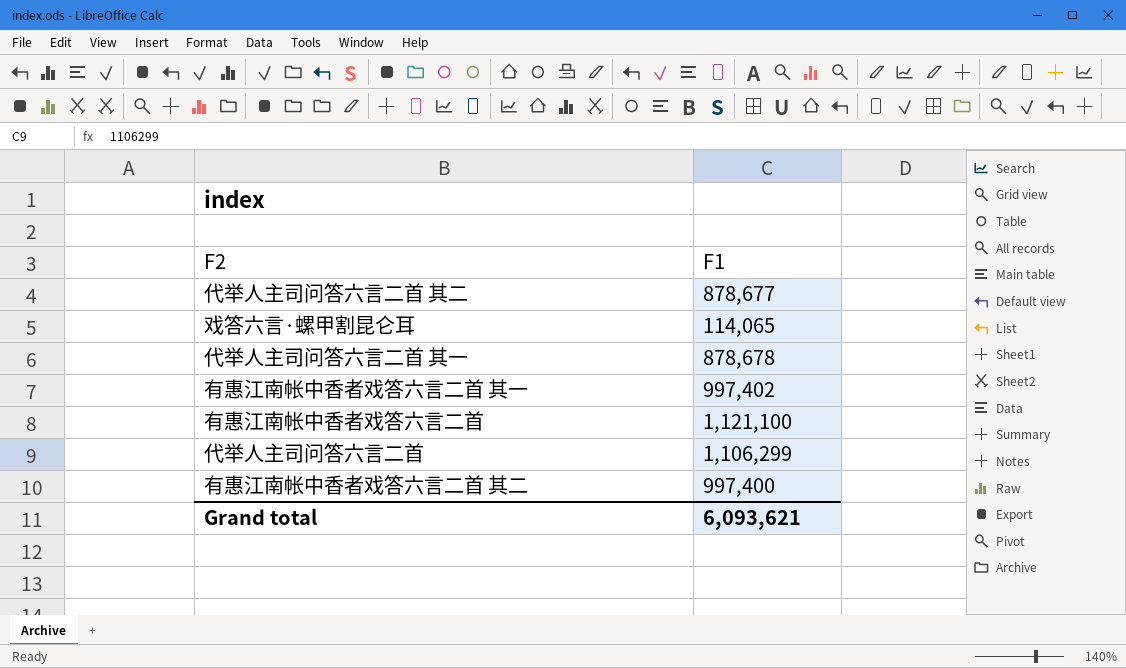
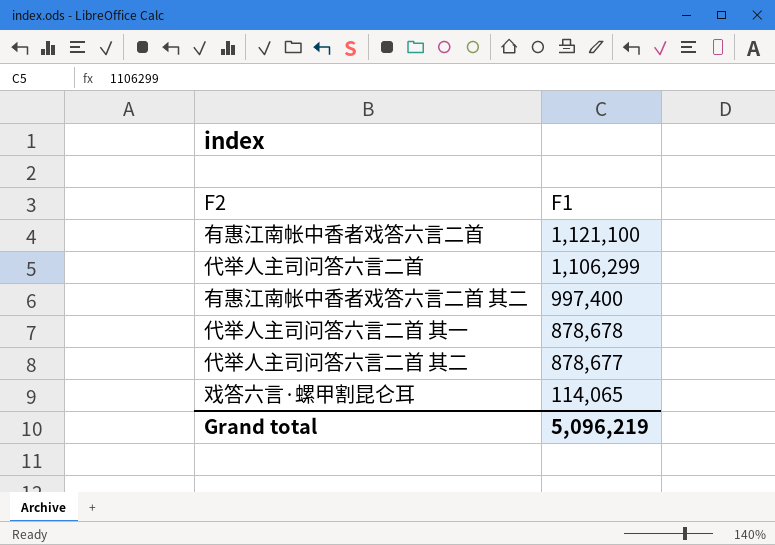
row order: none -> F1 descending
row 有惠江南帐中香者戏答六言二首 其一: 997,402 -> none
Grand total | F1: 6,093,621 -> 5,096,219

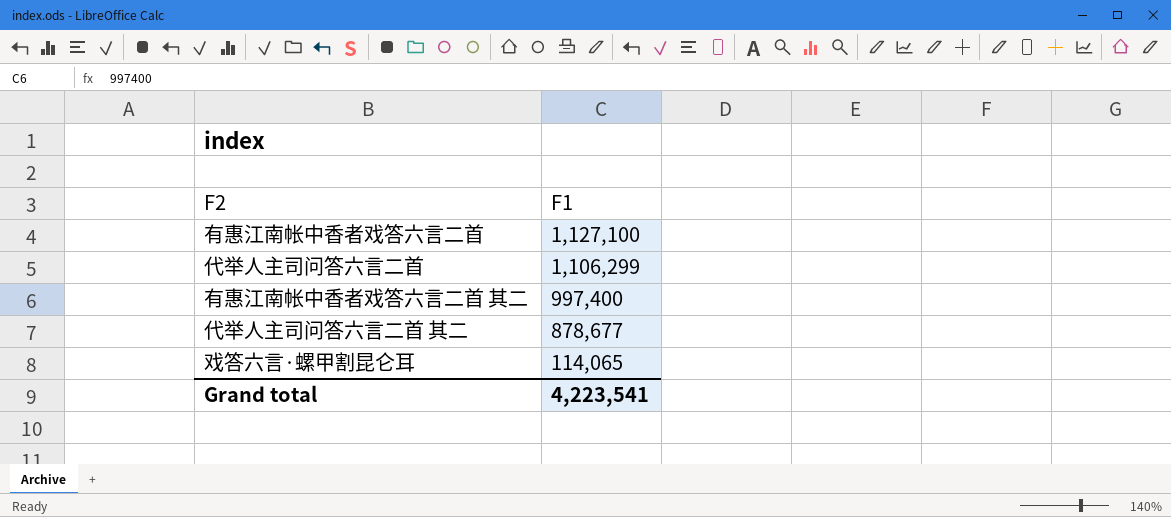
row 代举人主司问答六言二首 其一: 878,678 -> none
有惠江南帐中香者戏答六言二首 | F1: 1,121,100 -> 1,127,100
Grand total | F1: 5,096,219 -> 4,223,541

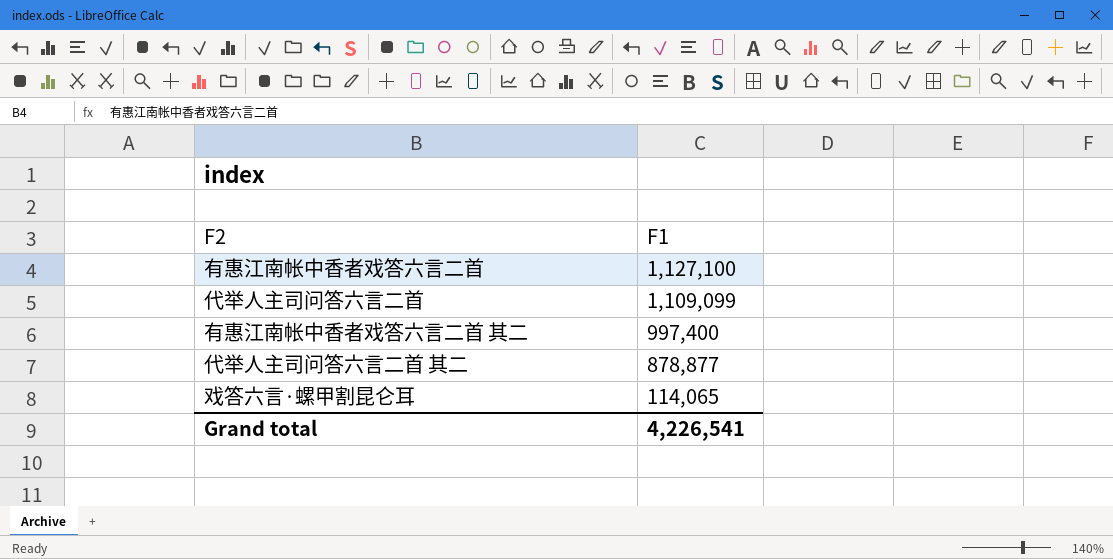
代举人主司问答六言二首 | F1: 1,106,299 -> 1,109,099
代举人主司问答六言二首 其二 | F1: 878,677 -> 878,877
Grand total | F1: 4,223,541 -> 4,226,541

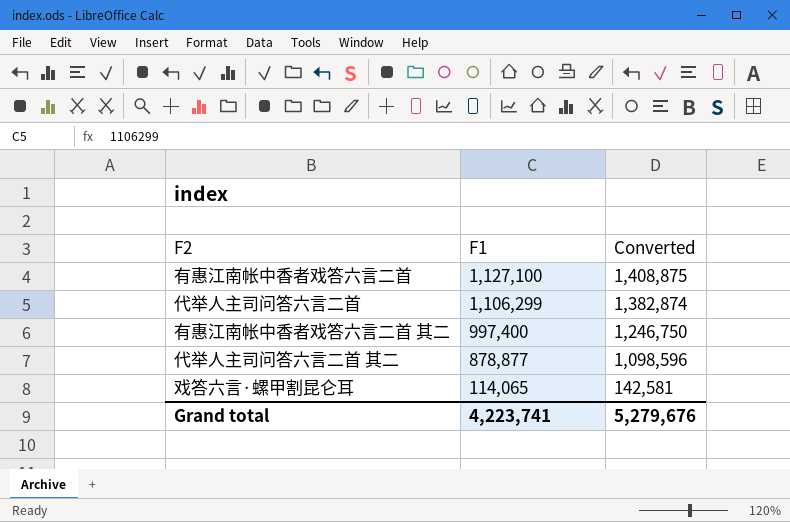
column Converted | formula: none -> [F1] * 1.25
代举人主司问答六言二首 | F1: 1,109,099 -> 1,106,299
Grand total | F1: 4,226,541 -> 4,223,741

